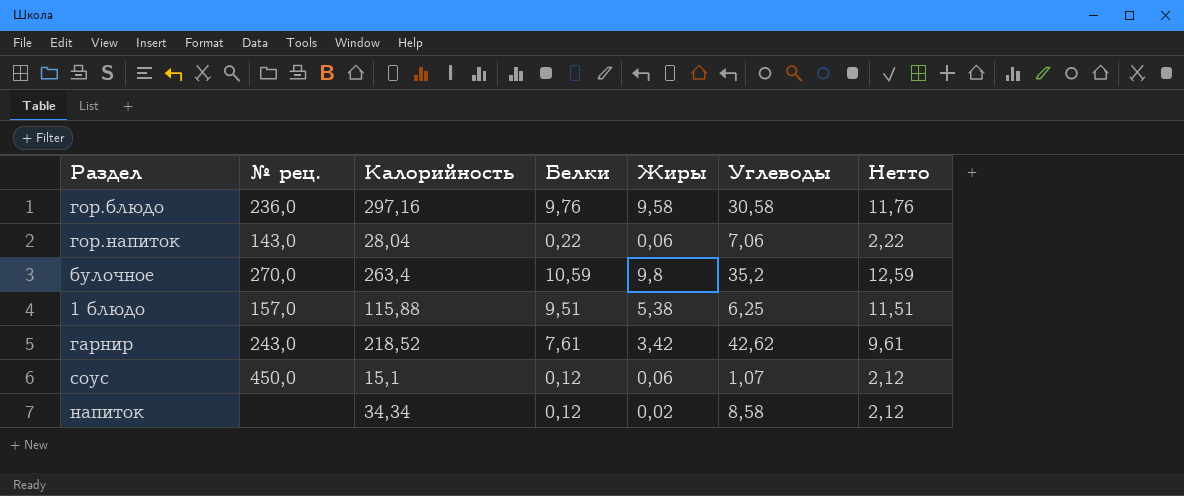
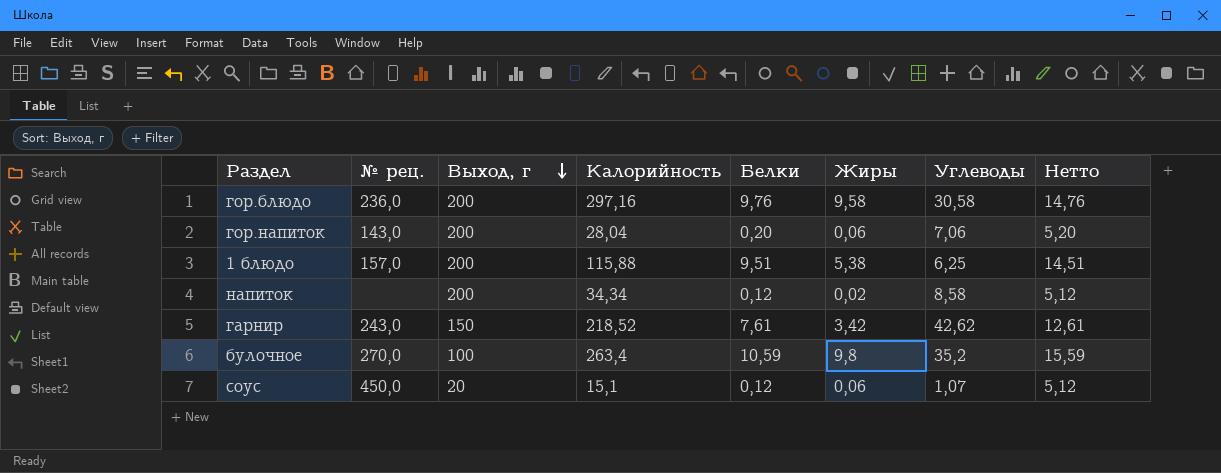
row order: none -> Выход, г descending
column Выход, г | position: none -> 3
column Нетто | formula: [Белки] + 2 -> [Белки] + 5
гор.напиток | Белки: 0,22 -> 0,20

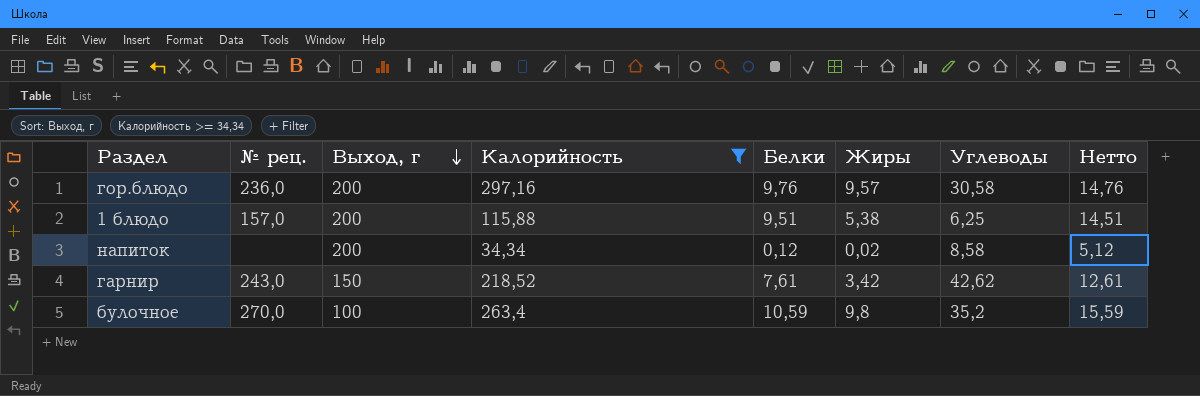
filter: none -> Калорийность >= 34,34
гор.блюдо | Жиры: 9,58 -> 9,57

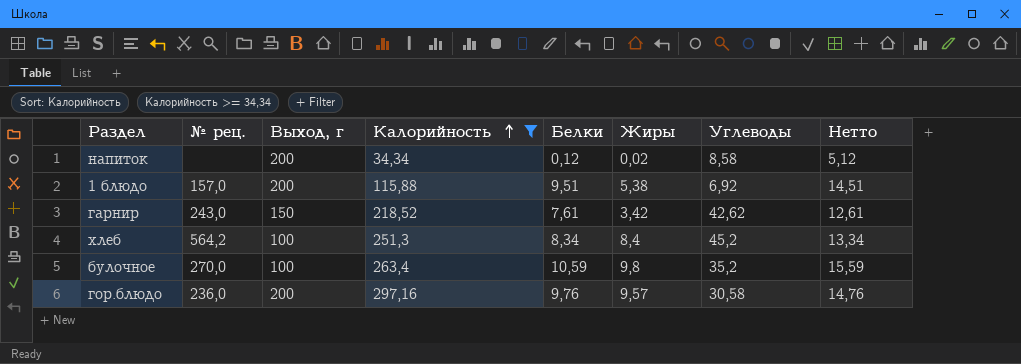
row order: Выход, г descending -> Калорийность ascending
1 блюдо | Углеводы: 6,25 -> 6,92
row хлеб: none -> 564,2 | 100 | 251,3 | 8,34 | 8,4 | 45,2 | 13,34

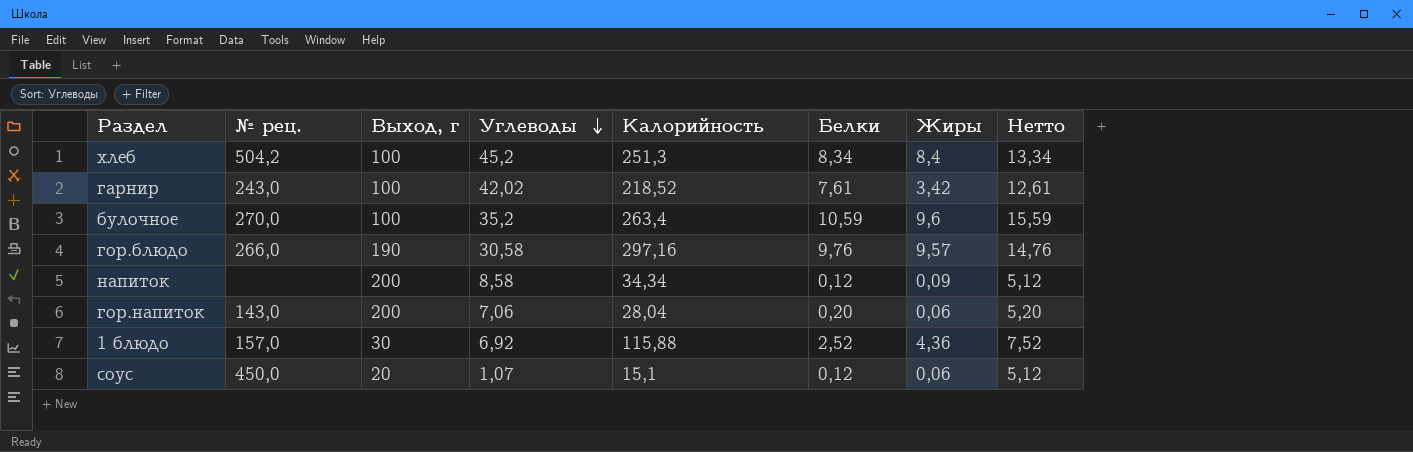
filter: Калорийность >= 34,34 -> none
row order: Калорийность ascending -> Углеводы descending
column Углеводы | position: 7 -> 4
хлеб | № рец.: 564,2 -> 504,2
гарнир | Выход, г: 150 -> 100
гарнир | Углеводы: 42,62 -> 42,02
булочное | Жиры: 9,8 -> 9,6
гор.блюдо | № рец.: 236,0 -> 266,0
гор.блюдо | Выход, г: 200 -> 190
напиток | Жиры: 0,02 -> 0,09
1 блюдо | Выход, г: 200 -> 30
1 блюдо | Белки: 9,51 -> 2,52
1 блюдо | Жиры: 5,38 -> 4,36
1 блюдо | Нетто: 14,51 -> 7,52

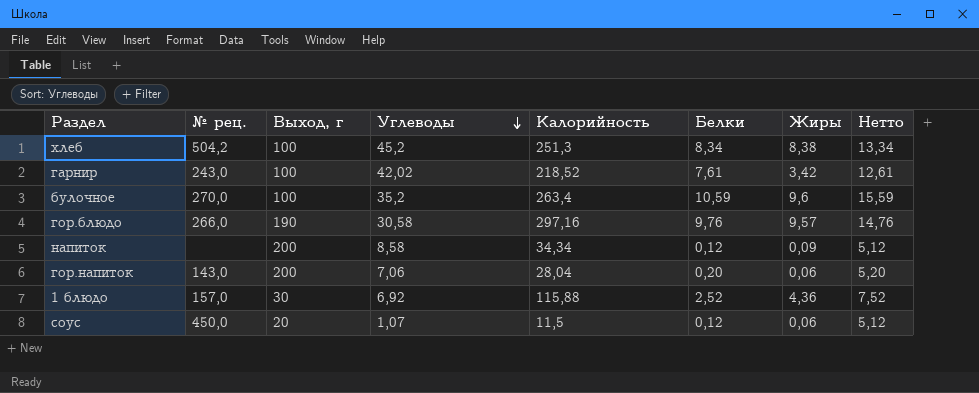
хлеб | Жиры: 8,4 -> 8,38
соус | Калорийность: 15,1 -> 11,5

